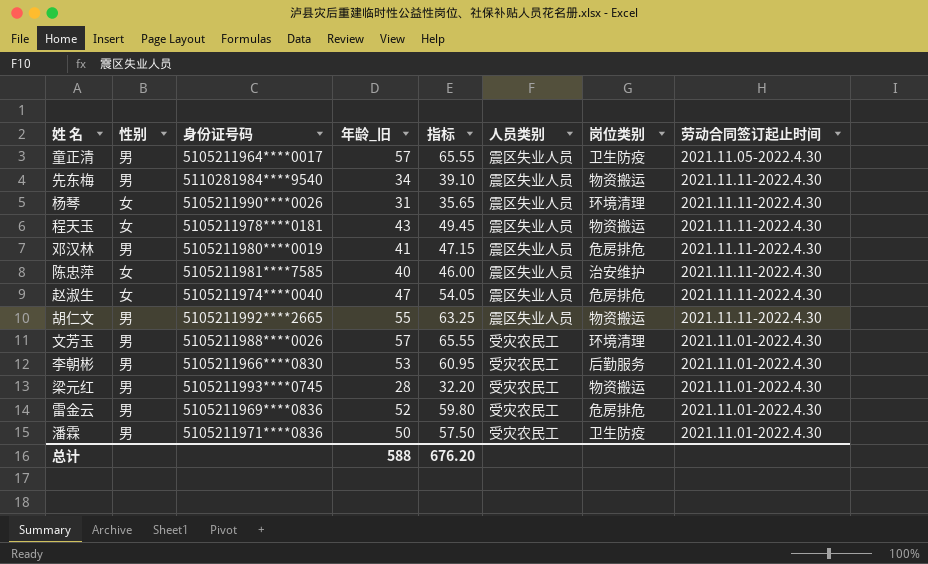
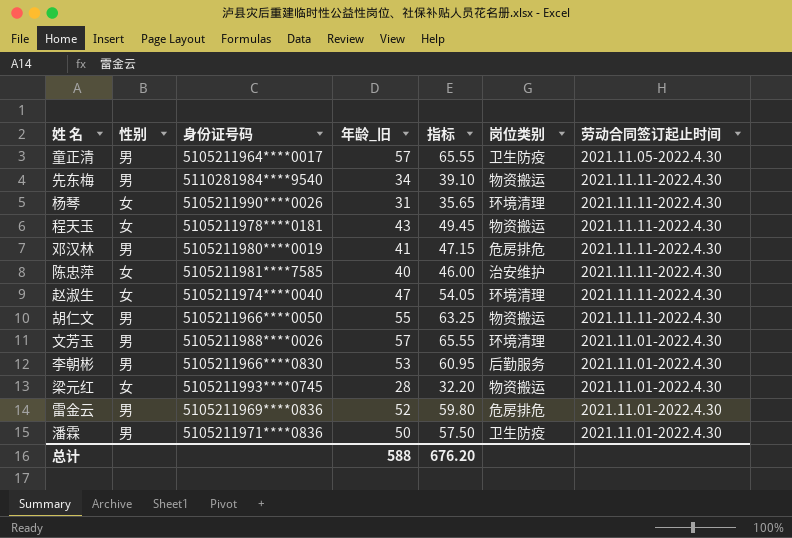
column 人员类别 | position: 6 -> none
赵淑生 | 岗位类别: 危房排危 -> 环境清理
胡仁文 | 身份证号码: 5105211992****2665 -> 5105211966****0050
梁元红 | 性别: 男 -> 女

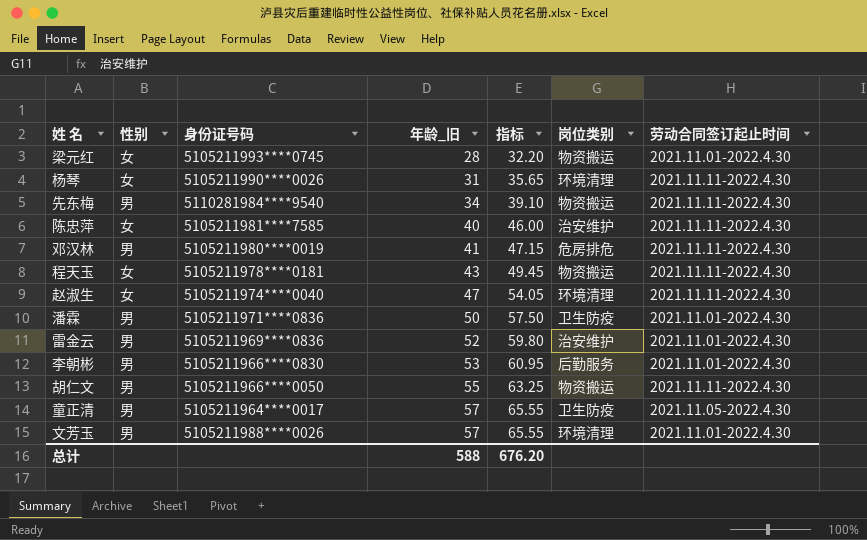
row order: none -> 年龄_旧 ascending
雷金云 | 岗位类别: 危房排危 -> 治安维护

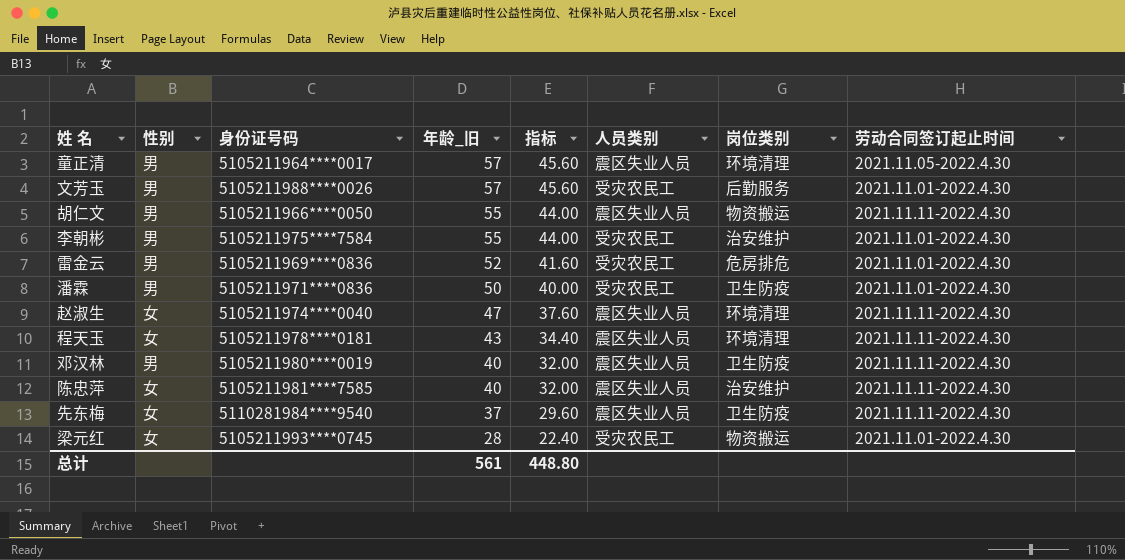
row order: 年龄_旧 ascending -> 年龄_旧 descending
column 指标 | formula: [年龄_旧] * 1.15 -> [年龄_旧] * 0.8
column 人员类别 | position: none -> 6
row 杨琴: 女 | 5105211990****0026 | 31 | 35.65 | 环境清理 | 2021.11.11-2022.4.30 -> none
童正清 | 岗位类别: 卫生防疫 -> 环境清理
文芳玉 | 岗位类别: 环境清理 -> 后勤服务
李朝彬 | 身份证号码: 5105211966****0830 -> 5105211975****7584
李朝彬 | 年龄_旧: 53 -> 55
李朝彬 | 岗位类别: 后勤服务 -> 治安维护
雷金云 | 岗位类别: 治安维护 -> 危房排危
程天玉 | 岗位类别: 物资搬运 -> 环境清理
邓汉林 | 年龄_旧: 41 -> 40
邓汉林 | 岗位类别: 危房排危 -> 卫生防疫
先东梅 | 性别: 男 -> 女
先东梅 | 年龄_旧: 34 -> 37
先东梅 | 岗位类别: 物资搬运 -> 卫生防疫
总计 | 年龄_旧: 588 -> 561
总计 | 指标: 676.20 -> 448.80

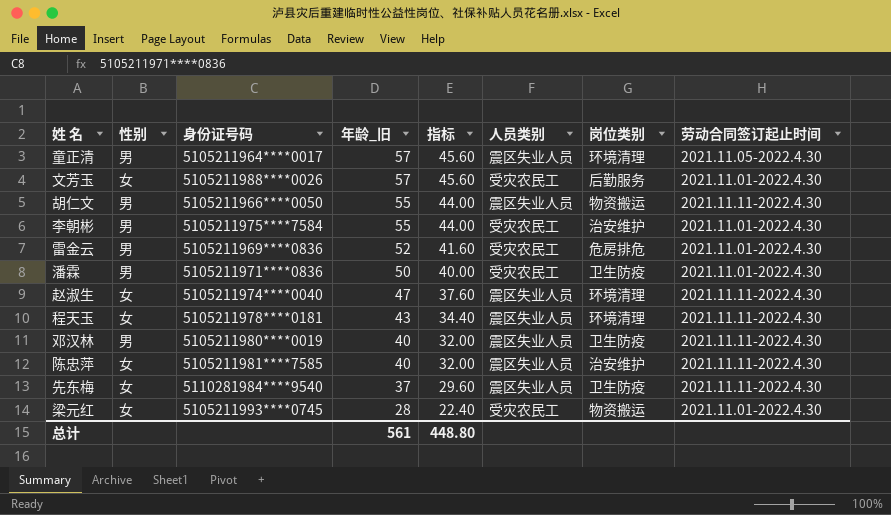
文芳玉 | 性别: 男 -> 女

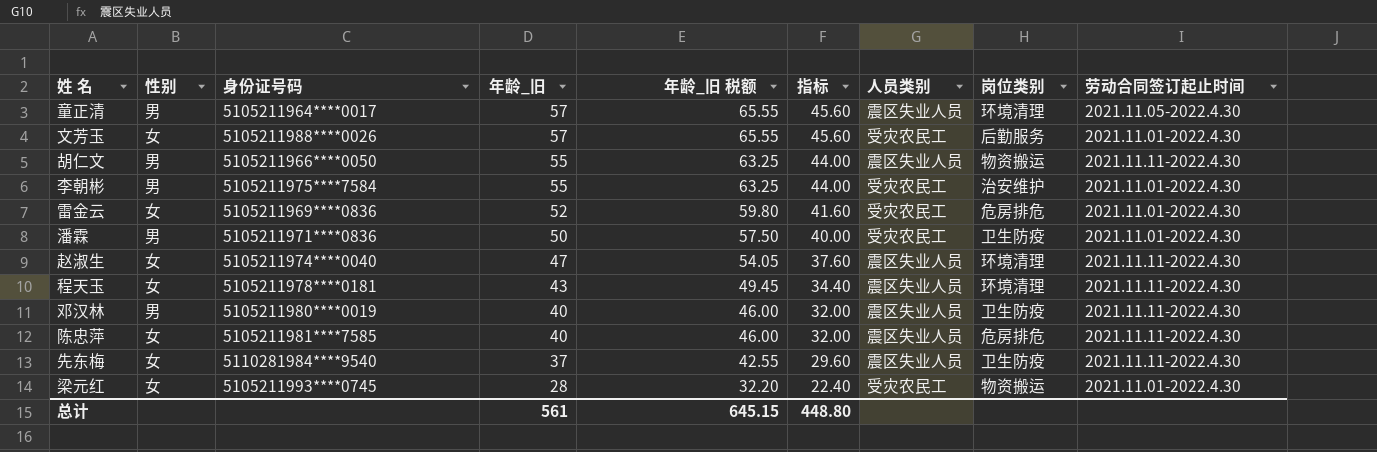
column 年龄_旧 税额 | formula: none -> [年龄_旧] * 1.15
雷金云 | 性别: 男 -> 女
陈忠萍 | 岗位类别: 治安维护 -> 危房排危

